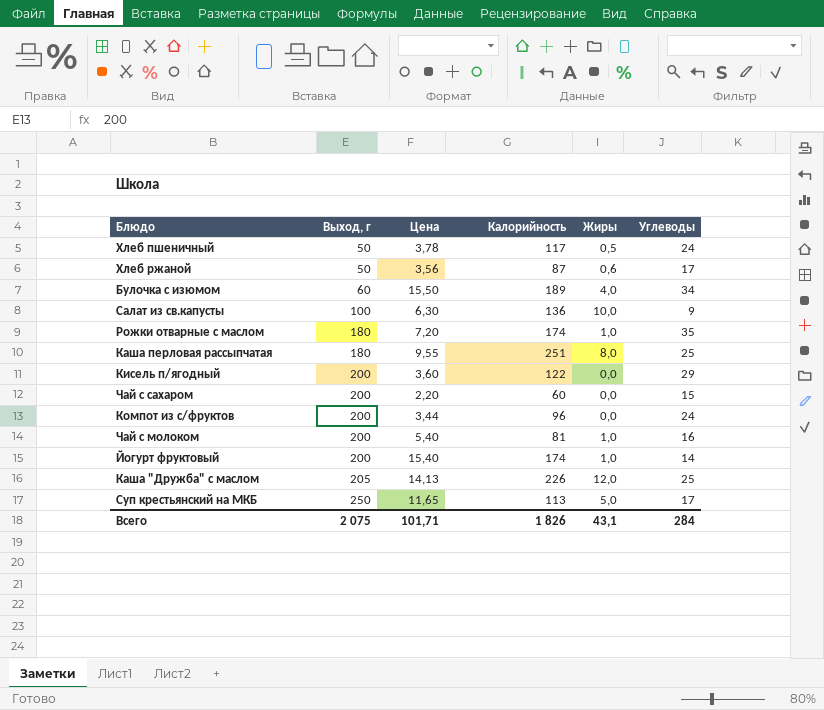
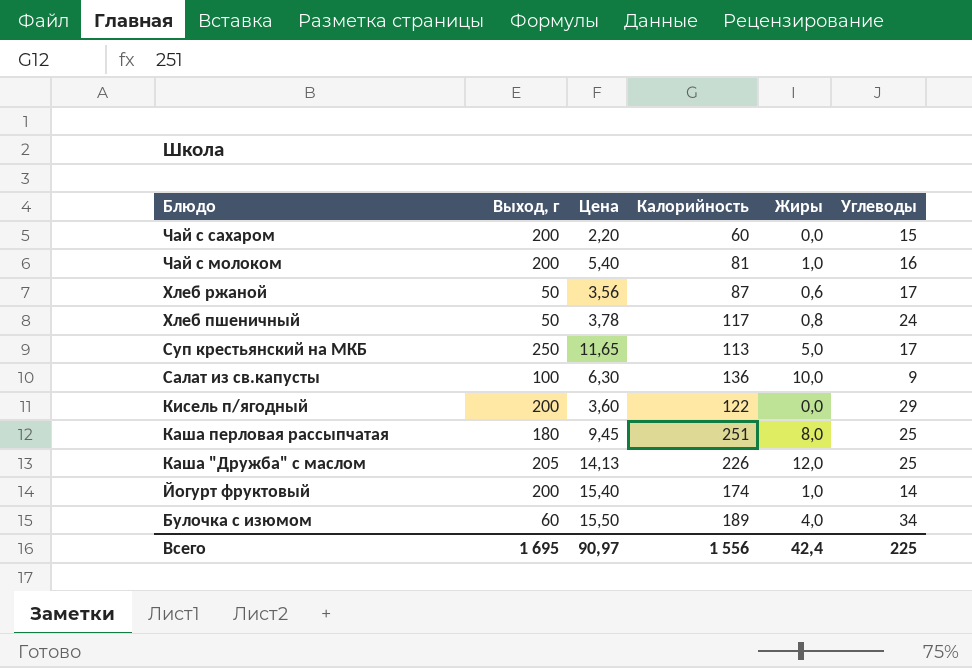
row order: Выход, г ascending -> Блюдо descending
row Рожки отварные с маслом: 180 | 7,20 | 174 | 1,0 | 35 -> none
row Компот из с/фруктов: 200 | 3,44 | 96 | 0,0 | 24 -> none
Хлеб пшеничный | Жиры: 0,5 -> 0,8
Каша перловая рассыпчатая | Цена: 9,55 -> 9,45
Всего | Выход, г: 2 075 -> 1 695
Всего | Цена: 101,71 -> 90,97
Всего | Калорийность: 1 826 -> 1 556
Всего | Жиры: 43,1 -> 42,4
Всего | Углеводы: 284 -> 225

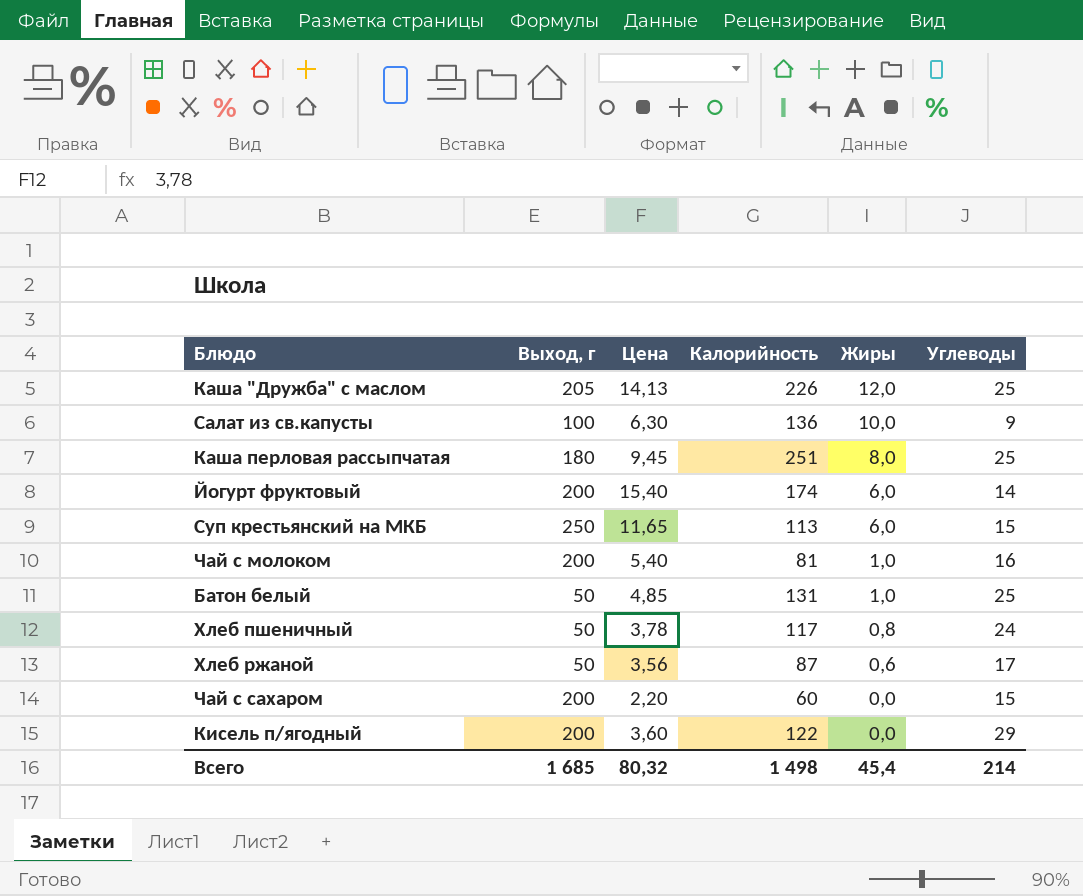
row order: Блюдо descending -> Жиры descending
row Булочка с изюмом: 60 | 15,50 | 189 | 4,0 | 34 -> none
Йогурт фруктовый | Жиры: 1,0 -> 6,0
Суп крестьянский на МКБ | Жиры: 5,0 -> 6,0
Суп крестьянский на МКБ | Углеводы: 17 -> 15
row Батон белый: none -> 50 | 4,85 | 131 | 1,0 | 25
Всего | Выход, г: 1 695 -> 1 685
Всего | Цена: 90,97 -> 80,32
Всего | Калорийность: 1 556 -> 1 498
Всего | Жиры: 42,4 -> 45,4
Всего | Углеводы: 225 -> 214

